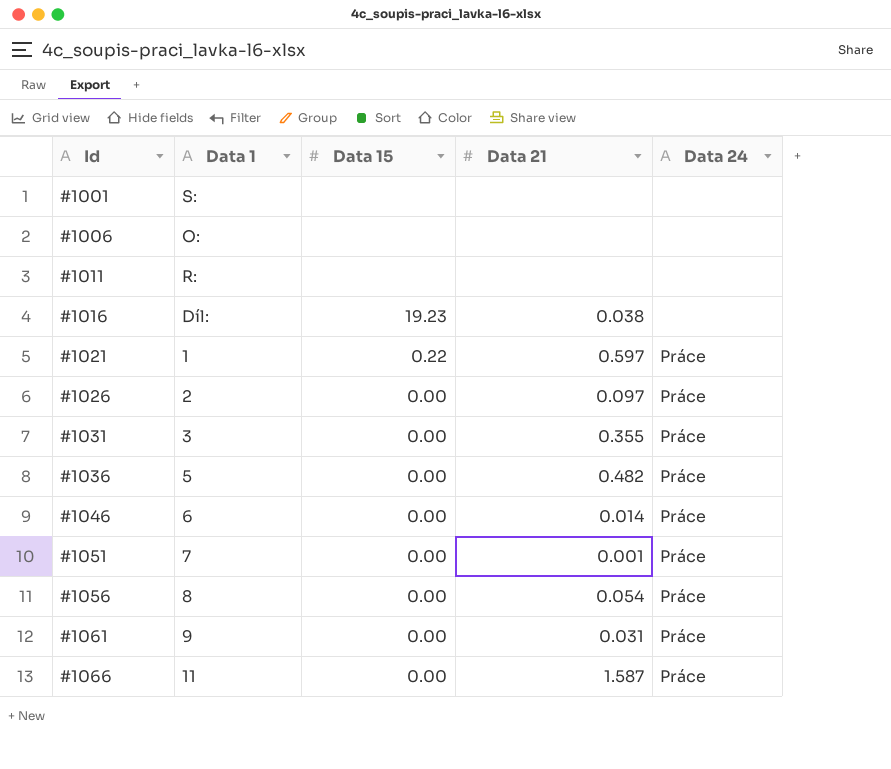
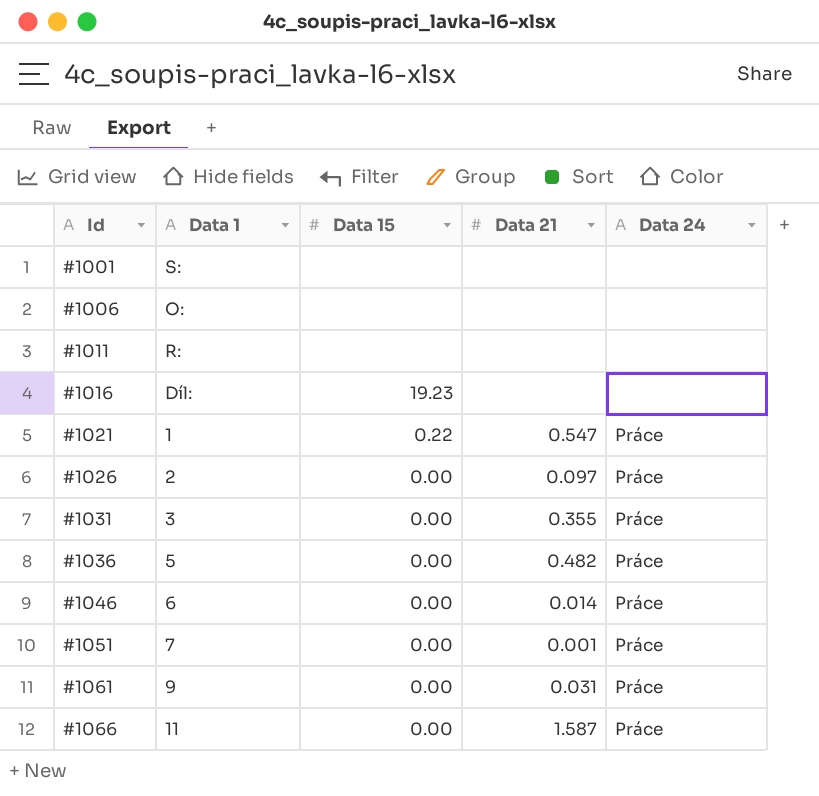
row #1056: 8 | 0.00 | 0.054 | Práce -> none
#1016 | Data 21: 0.038 -> none
#1021 | Data 21: 0.597 -> 0.547

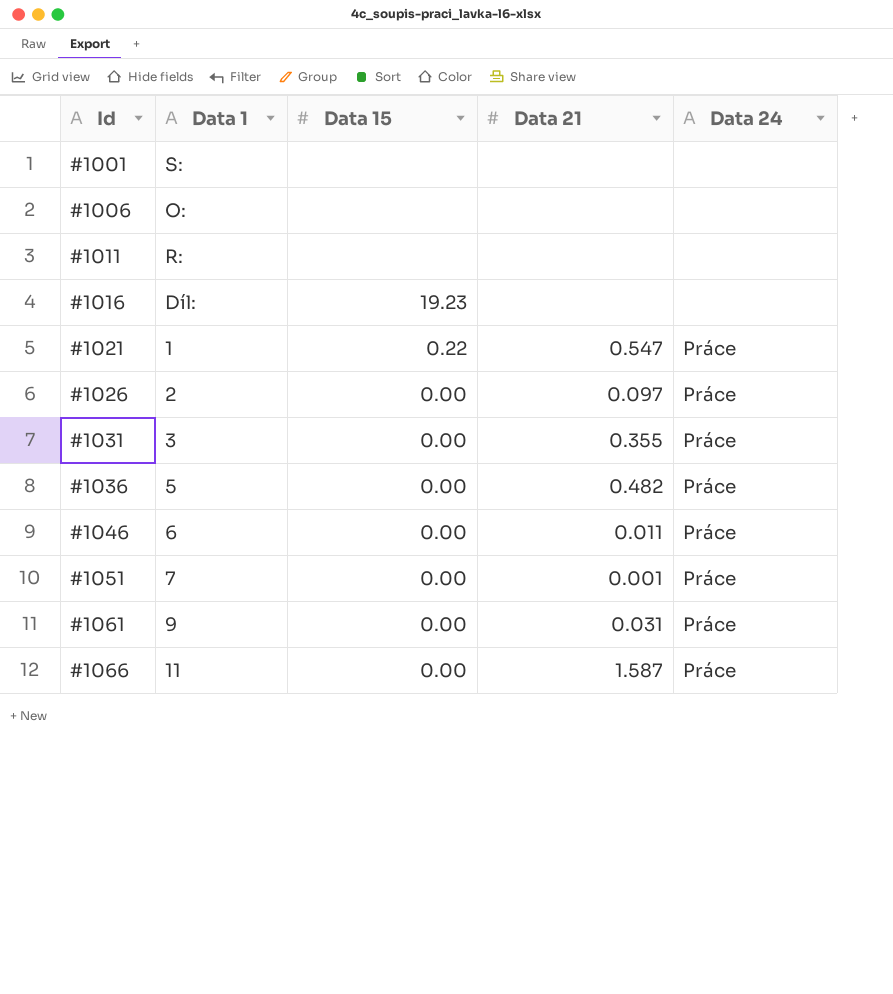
#1046 | Data 21: 0.014 -> 0.011

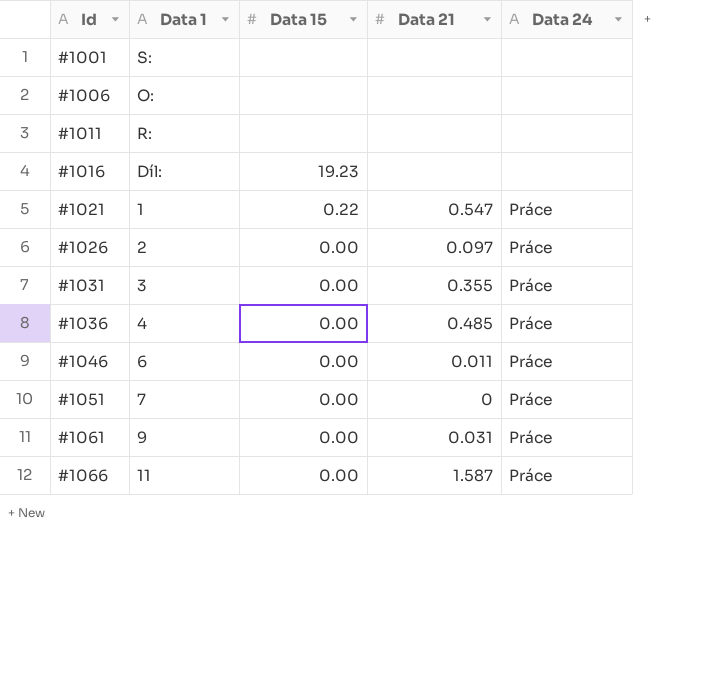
#1036 | Data 1: 5 -> 4
#1036 | Data 21: 0.482 -> 0.485
#1051 | Data 21: 0.001 -> 0

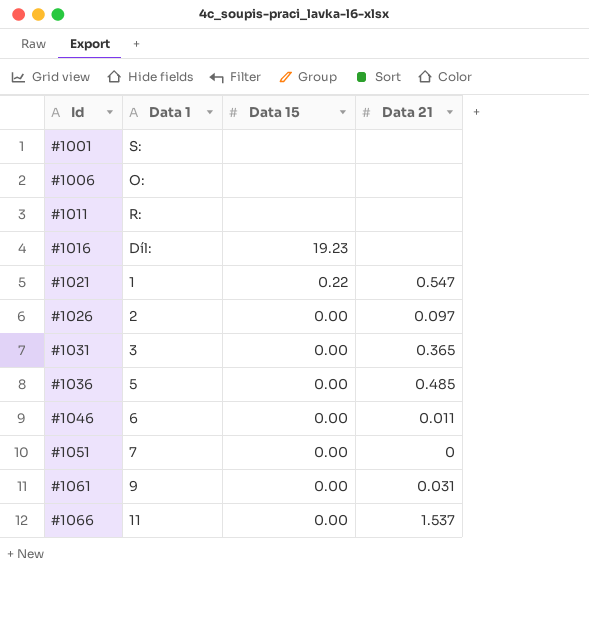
column Data 24 | position: 5 -> none
#1031 | Data 21: 0.355 -> 0.365
#1036 | Data 1: 4 -> 5
#1066 | Data 21: 1.587 -> 1.537

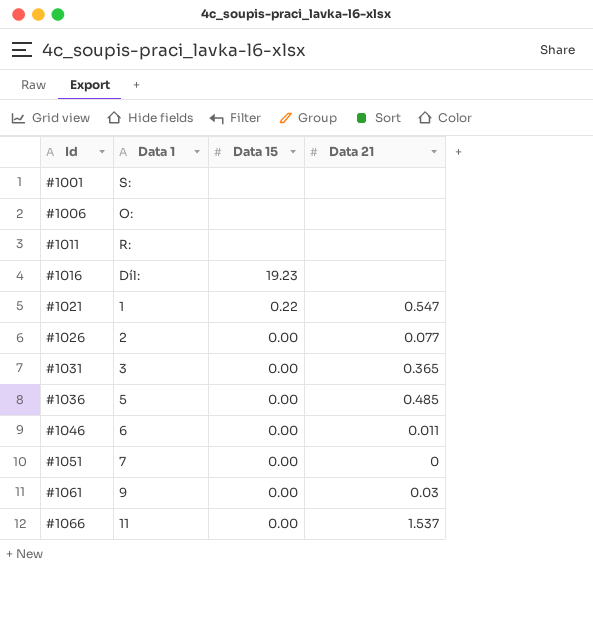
#1026 | Data 21: 0.097 -> 0.077
#1061 | Data 21: 0.031 -> 0.03

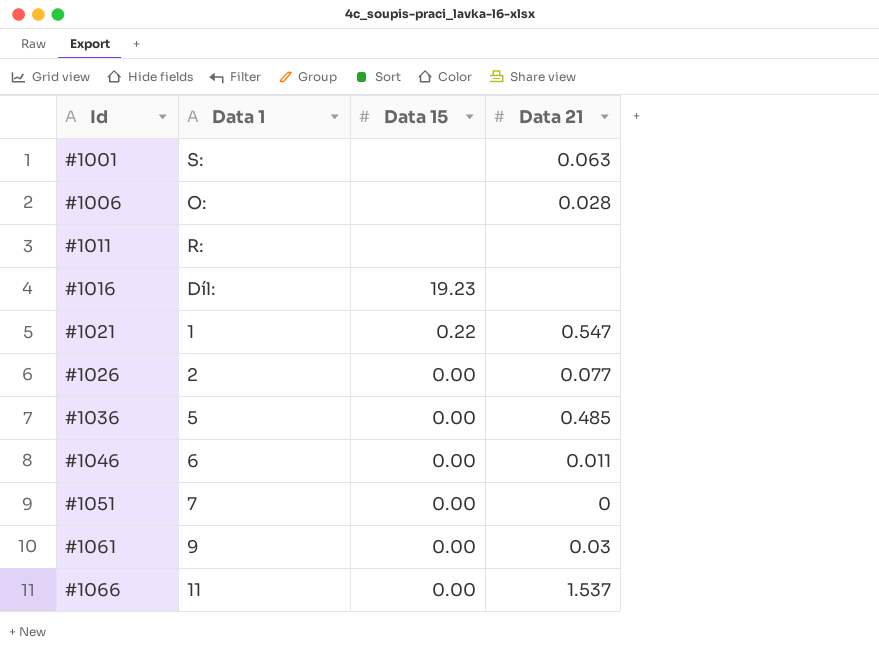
row #1031: 3 | 0.00 | 0.365 -> none
#1001 | Data 21: none -> 0.063
#1006 | Data 21: none -> 0.028

